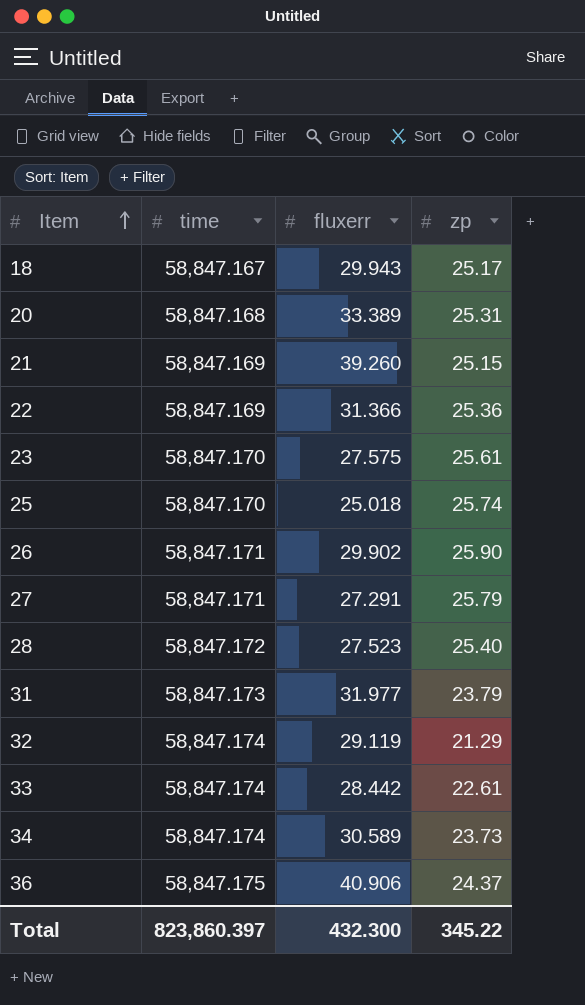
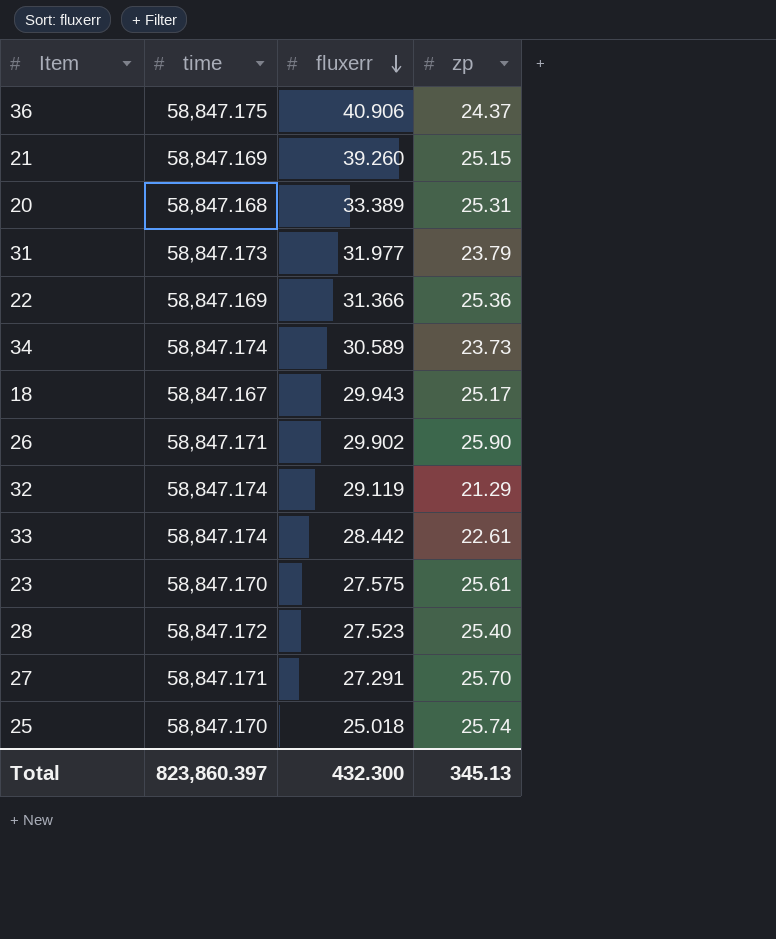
row order: Item ascending -> fluxerr descending
27 | zp: 25.79 -> 25.70
Total | zp: 345.22 -> 345.13

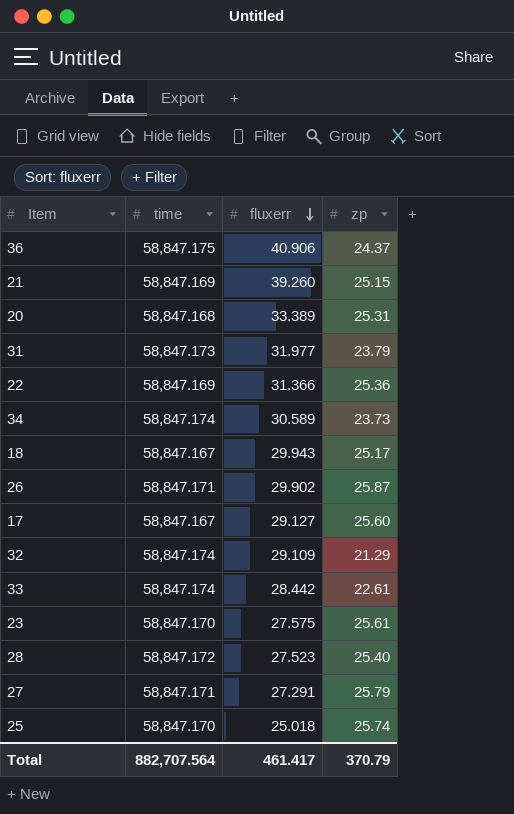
26 | zp: 25.90 -> 25.87
row 17: none -> 58,847.167 | 29.127 | 25.60
32 | fluxerr: 29.119 -> 29.109
27 | zp: 25.70 -> 25.79
Total | time: 823,860.397 -> 882,707.564
Total | fluxerr: 432.300 -> 461.417
Total | zp: 345.13 -> 370.79

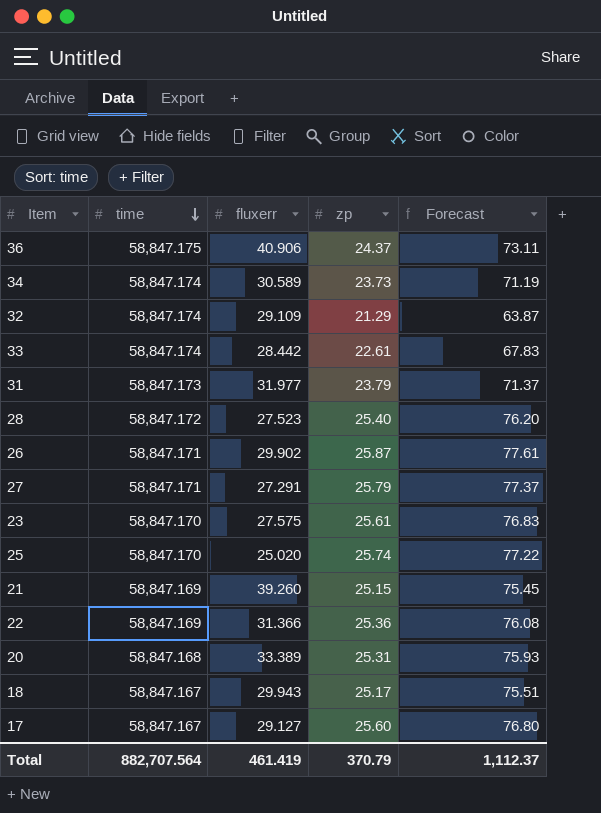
row order: fluxerr descending -> time descending
column Forecast | formula: none -> [zp] * 3
25 | fluxerr: 25.018 -> 25.020
Total | fluxerr: 461.417 -> 461.419

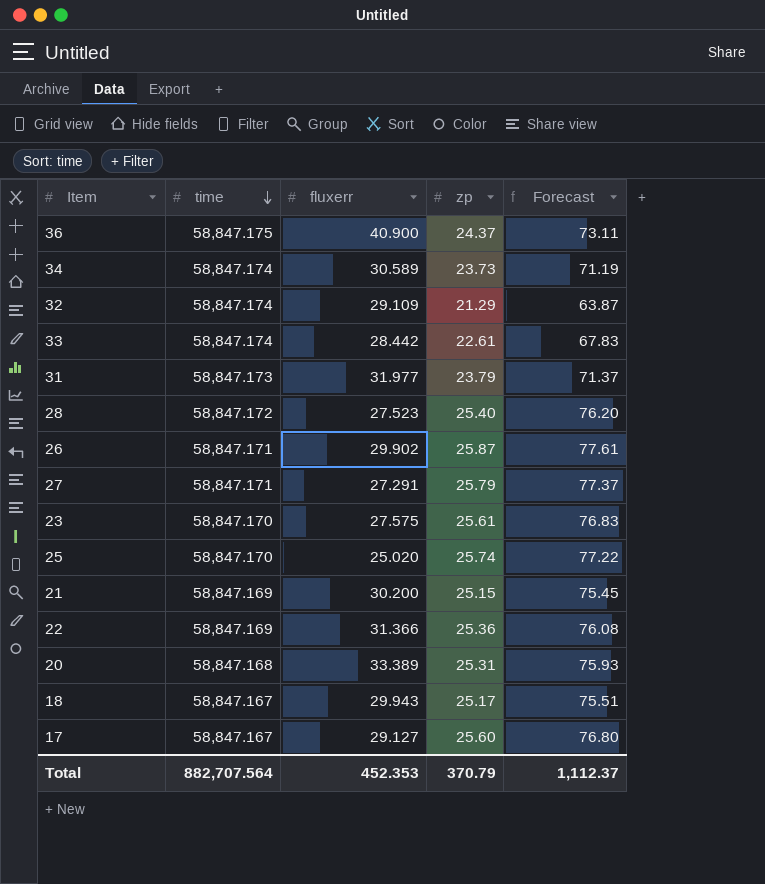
36 | fluxerr: 40.906 -> 40.900
21 | fluxerr: 39.260 -> 30.200
Total | fluxerr: 461.419 -> 452.353

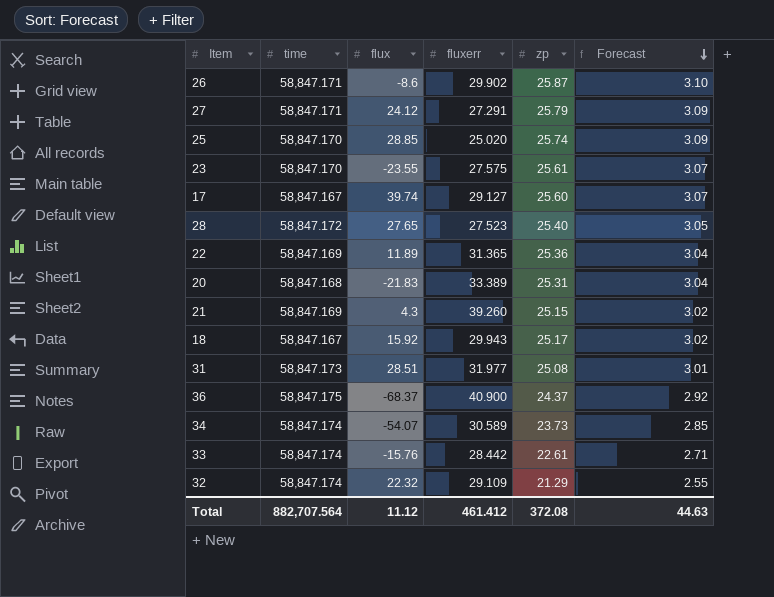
row order: time descending -> Forecast descending
column flux | position: none -> 3
column Forecast | formula: [zp] * 3 -> [zp] * 0.12
22 | fluxerr: 31.366 -> 31.365
21 | fluxerr: 30.200 -> 39.260
31 | zp: 23.79 -> 25.08
Total | fluxerr: 452.353 -> 461.412
Total | zp: 370.79 -> 372.08
Total | Forecast: 1,112.37 -> 44.63

